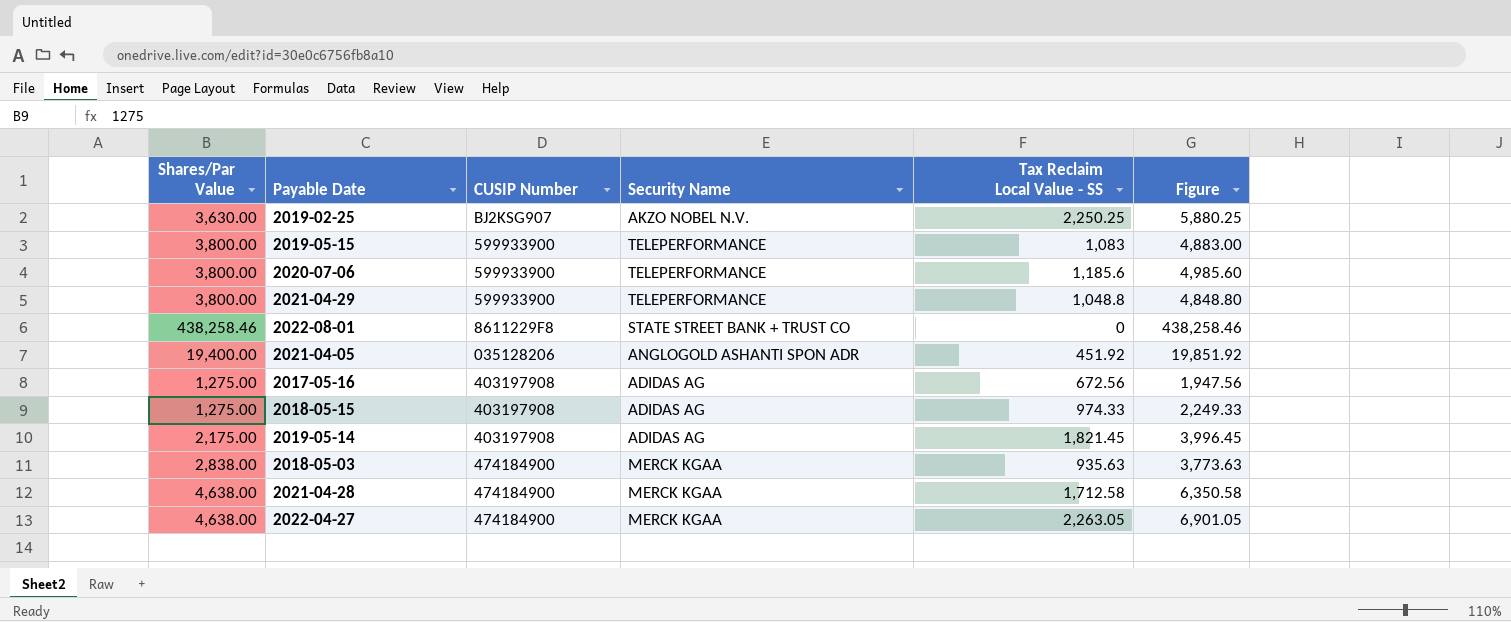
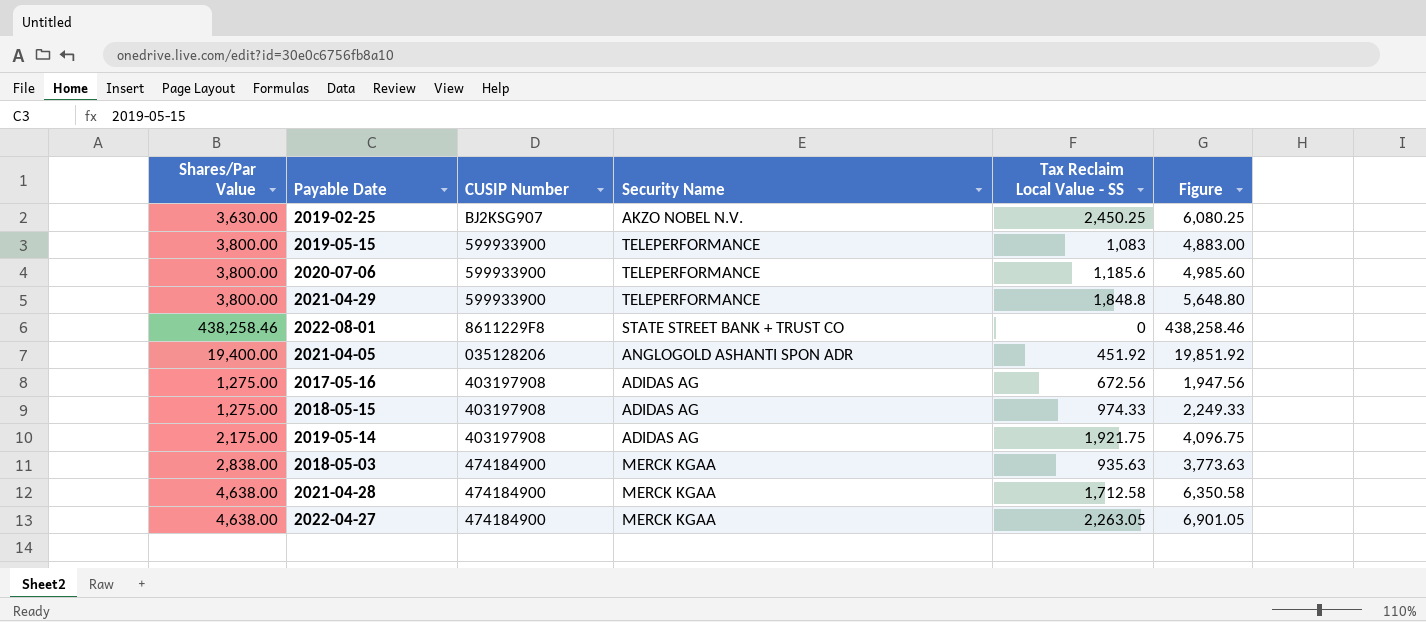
2019-02-25 | Tax Reclaim Local Value - SS: 2,250.25 -> 2,450.25
2019-02-25 | Figure: 5,880.25 -> 6,080.25
2021-04-29 | Tax Reclaim Local Value - SS: 1,048.8 -> 1,848.8
2021-04-29 | Figure: 4,848.80 -> 5,648.80
2019-05-14 | Tax Reclaim Local Value - SS: 1,821.45 -> 1,921.75
2019-05-14 | Figure: 3,996.45 -> 4,096.75

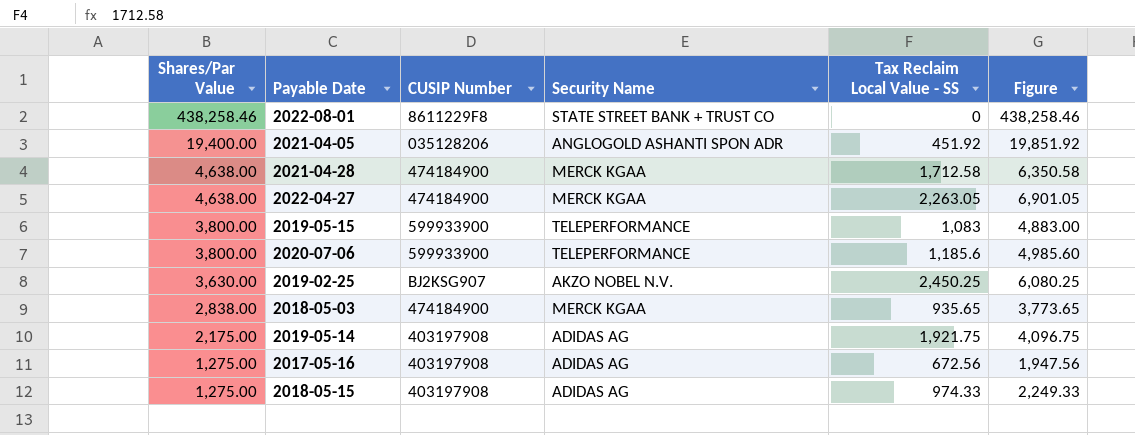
row order: none -> Shares/Par Value descending
row 2021-04-29: 3,800.00 | 599933900 | TELEPERFORMANCE | 1,848.8 | 5,648.80 -> none
2018-05-03 | Tax Reclaim Local Value - SS: 935.63 -> 935.65
2018-05-03 | Figure: 3,773.63 -> 3,773.65

